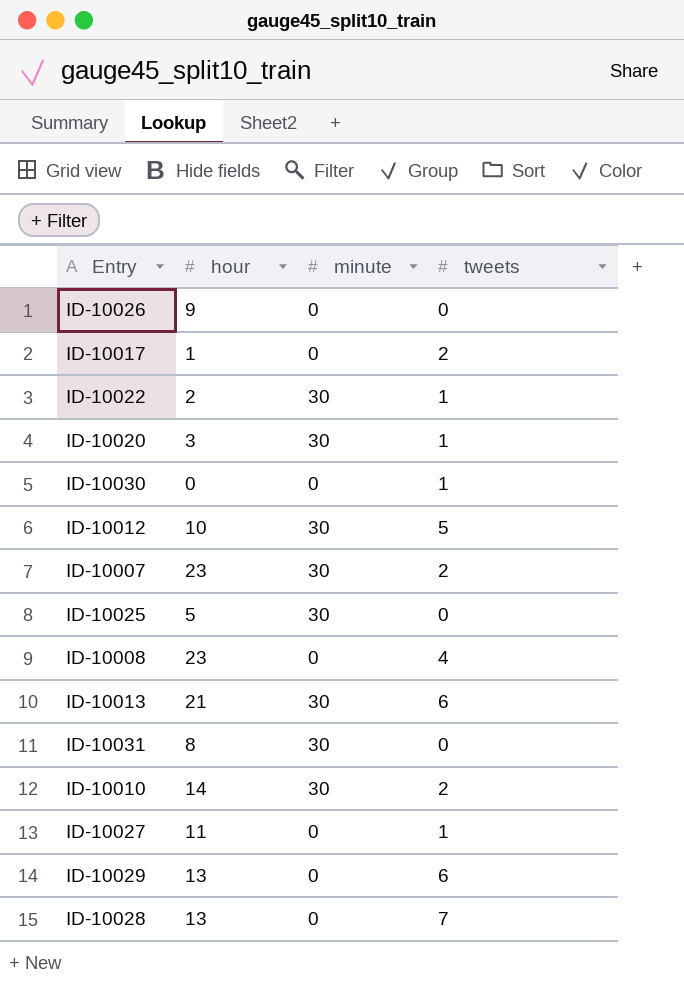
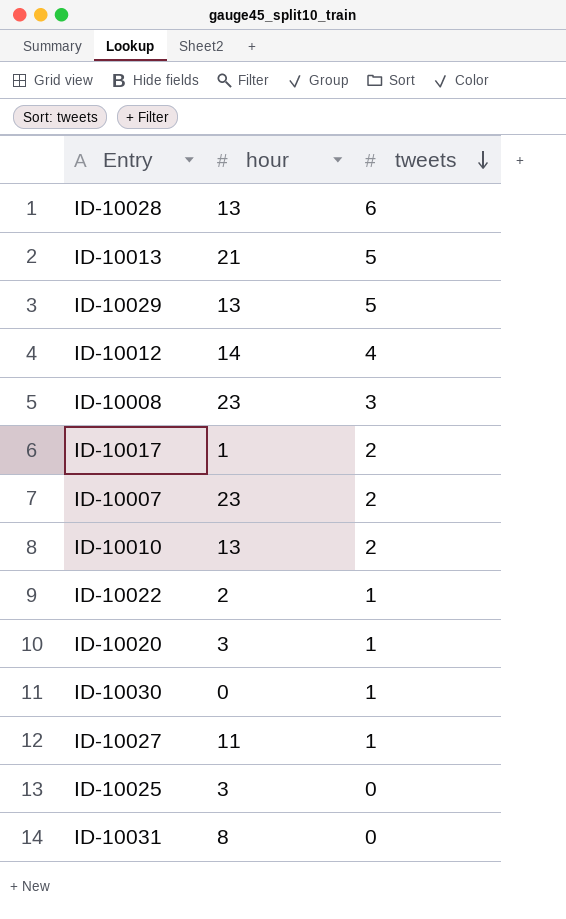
row order: none -> tweets descending
column minute | position: 3 -> none
row ID-10026: 9 | 0 | 0 -> none
ID-10028 | tweets: 7 -> 6
ID-10013 | tweets: 6 -> 5
ID-10029 | tweets: 6 -> 5
ID-10012 | hour: 10 -> 14
ID-10012 | tweets: 5 -> 4
ID-10008 | tweets: 4 -> 3
ID-10010 | hour: 14 -> 13
ID-10025 | hour: 5 -> 3

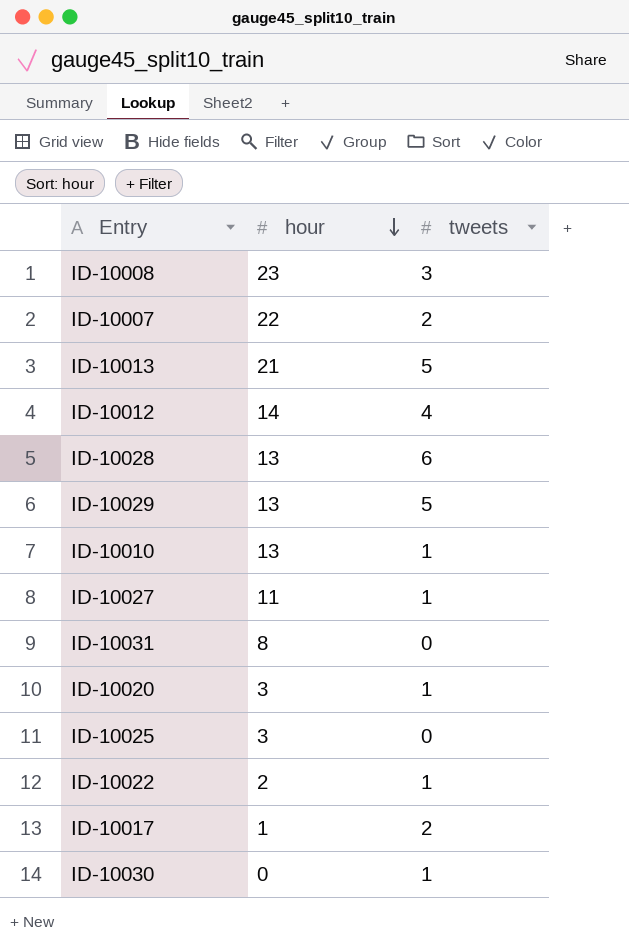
row order: tweets descending -> hour descending
ID-10007 | hour: 23 -> 22
ID-10010 | tweets: 2 -> 1

